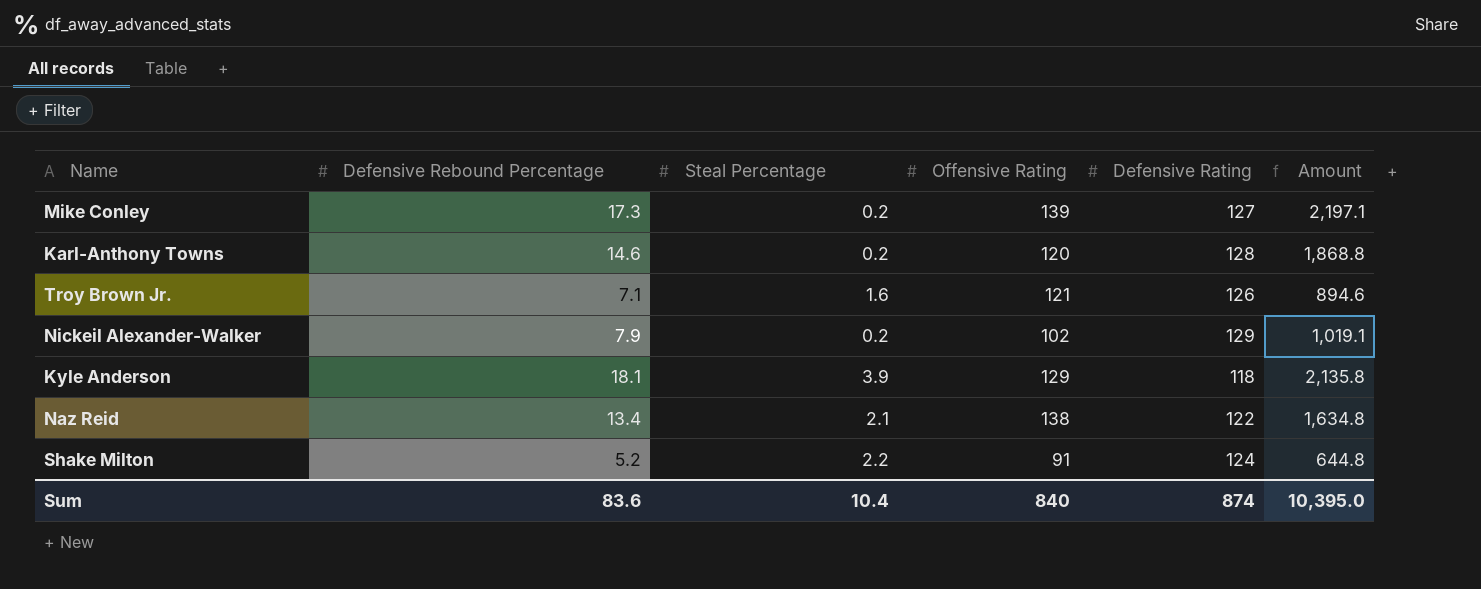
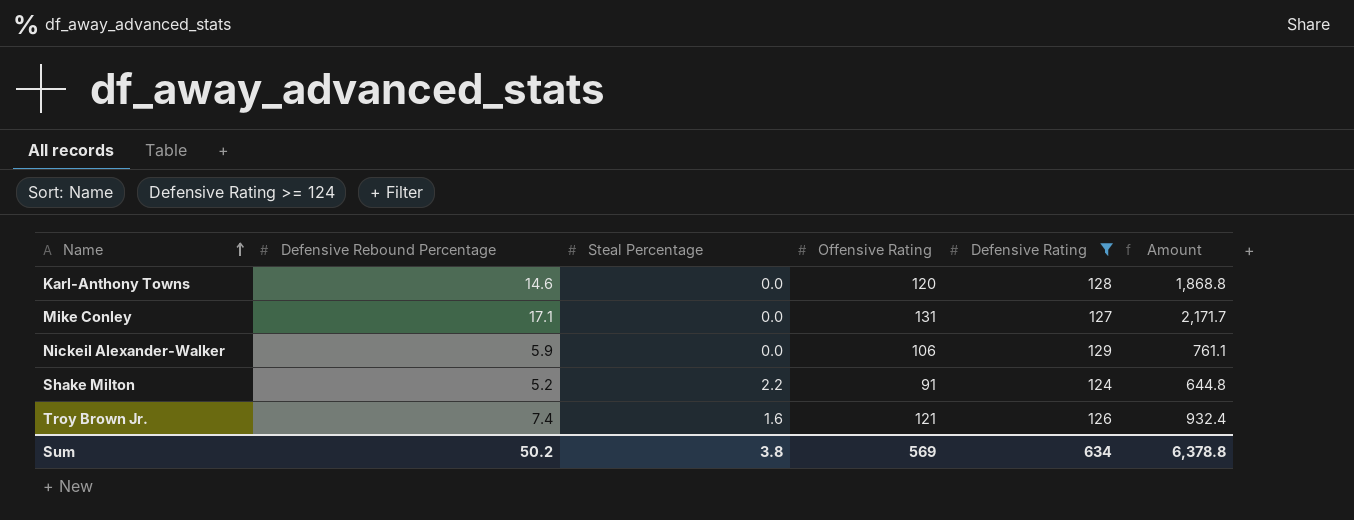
filter: none -> Defensive Rating >= 124
row order: none -> Name ascending
Karl-Anthony Towns | Steal Percentage: 0.2 -> 0.0
Mike Conley | Defensive Rebound Percentage: 17.3 -> 17.1
Mike Conley | Steal Percentage: 0.2 -> 0.0
Mike Conley | Offensive Rating: 139 -> 131
Mike Conley | Amount: 2,197.1 -> 2,171.7
Nickeil Alexander-Walker | Defensive Rebound Percentage: 7.9 -> 5.9
Nickeil Alexander-Walker | Steal Percentage: 0.2 -> 0.0
Nickeil Alexander-Walker | Offensive Rating: 102 -> 106
Nickeil Alexander-Walker | Amount: 1,019.1 -> 761.1
Troy Brown Jr. | Defensive Rebound Percentage: 7.1 -> 7.4
Troy Brown Jr. | Amount: 894.6 -> 932.4
Sum | Defensive Rebound Percentage: 83.6 -> 50.2
Sum | Steal Percentage: 10.4 -> 3.8
Sum | Offensive Rating: 840 -> 569
Sum | Defensive Rating: 874 -> 634
Sum | Amount: 10,395.0 -> 6,378.8

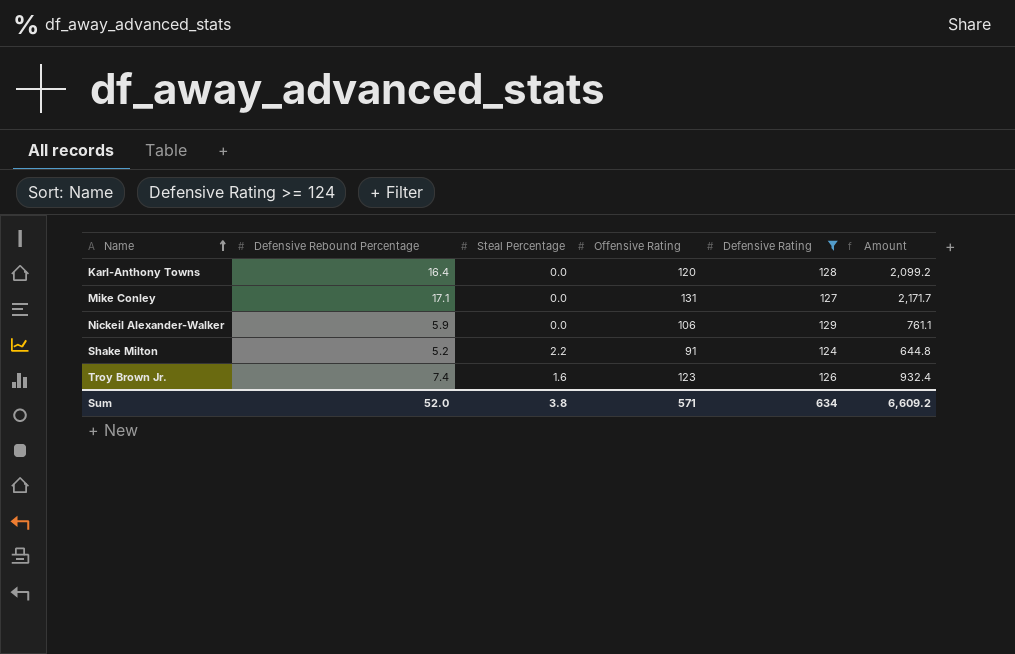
Karl-Anthony Towns | Defensive Rebound Percentage: 14.6 -> 16.4
Karl-Anthony Towns | Amount: 1,868.8 -> 2,099.2
Troy Brown Jr. | Offensive Rating: 121 -> 123
Sum | Defensive Rebound Percentage: 50.2 -> 52.0
Sum | Offensive Rating: 569 -> 571
Sum | Amount: 6,378.8 -> 6,609.2

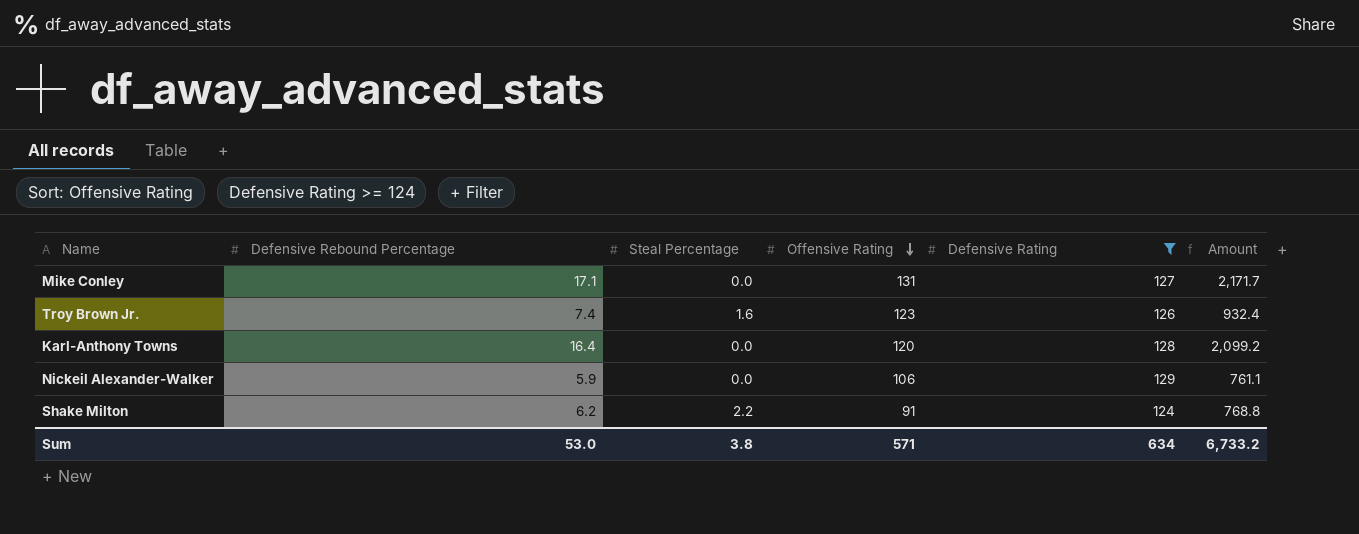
row order: Name ascending -> Offensive Rating descending
Shake Milton | Defensive Rebound Percentage: 5.2 -> 6.2
Shake Milton | Amount: 644.8 -> 768.8
Sum | Defensive Rebound Percentage: 52.0 -> 53.0
Sum | Amount: 6,609.2 -> 6,733.2

